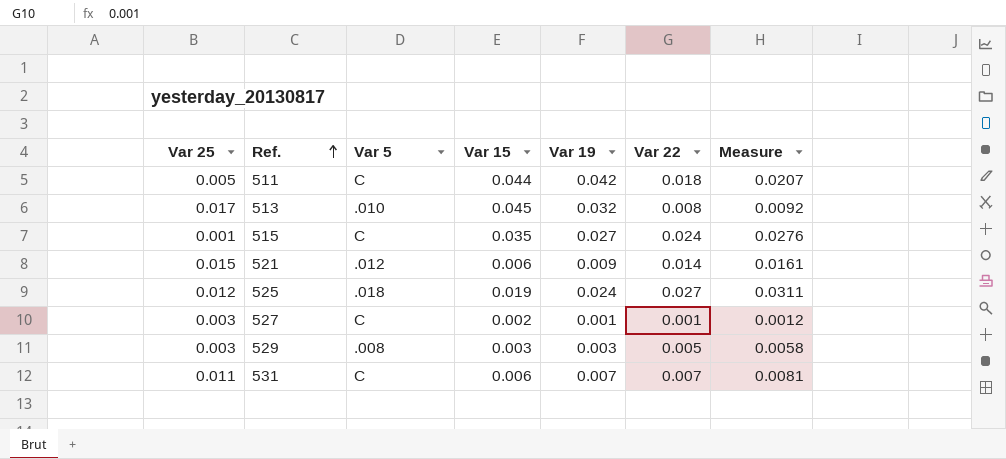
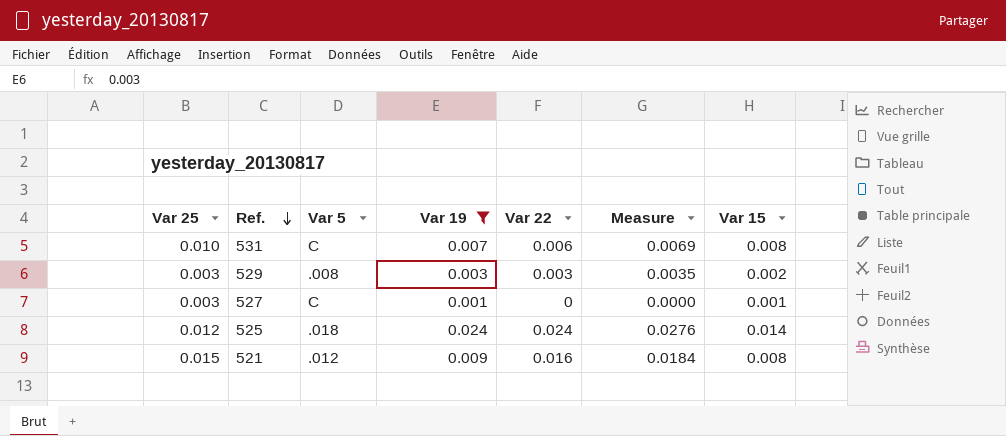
filter: none -> Var 19 <= 0.024
row order: Ref. ascending -> Ref. descending
column Var 15 | position: 4 -> 7
531 | Var 25: 0.011 -> 0.010
531 | Var 22: 0.007 -> 0.006
531 | Measure: 0.0081 -> 0.0069
531 | Var 15: 0.006 -> 0.008
529 | Var 22: 0.005 -> 0.003
529 | Measure: 0.0058 -> 0.0035
529 | Var 15: 0.003 -> 0.002
527 | Var 22: 0.001 -> 0
527 | Measure: 0.0012 -> 0.0000
527 | Var 15: 0.002 -> 0.001
525 | Var 22: 0.027 -> 0.024
525 | Measure: 0.0311 -> 0.0276
525 | Var 15: 0.019 -> 0.014
521 | Var 22: 0.014 -> 0.016
521 | Measure: 0.0161 -> 0.0184
521 | Var 15: 0.006 -> 0.008

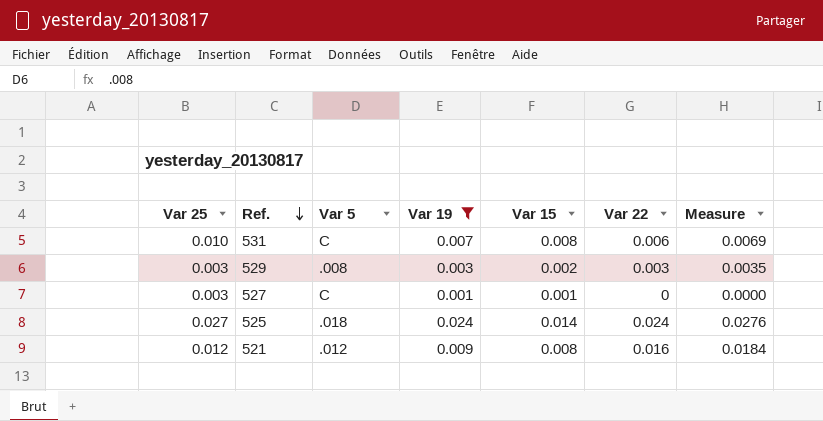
column Var 15 | position: 7 -> 5
525 | Var 25: 0.012 -> 0.027
521 | Var 25: 0.015 -> 0.012

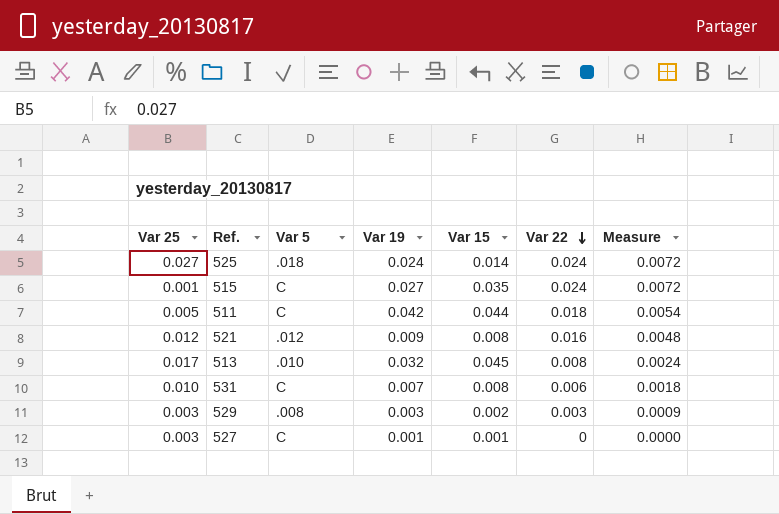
filter: Var 19 <= 0.024 -> none
row order: Ref. descending -> Var 22 descending
column Measure | formula: [Var 22] * 1.15 -> [Var 22] * 0.3

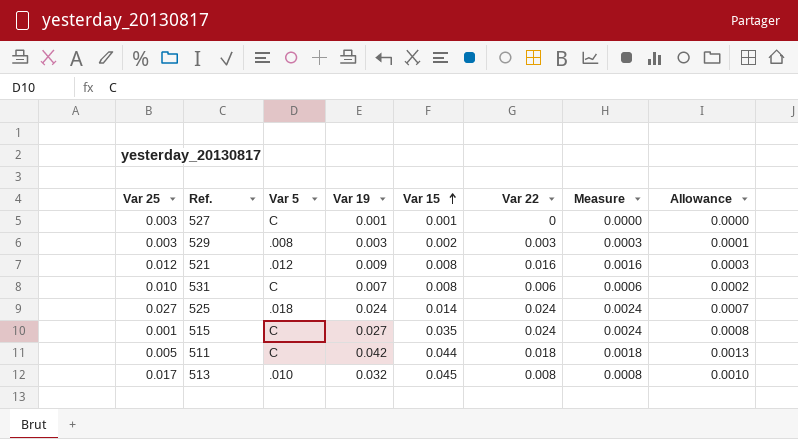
row order: Var 22 descending -> Var 15 ascending
column Measure | formula: [Var 22] * 0.3 -> [Var 22] * 0.1
column Allowance | formula: none -> [Var 19] * 0.03

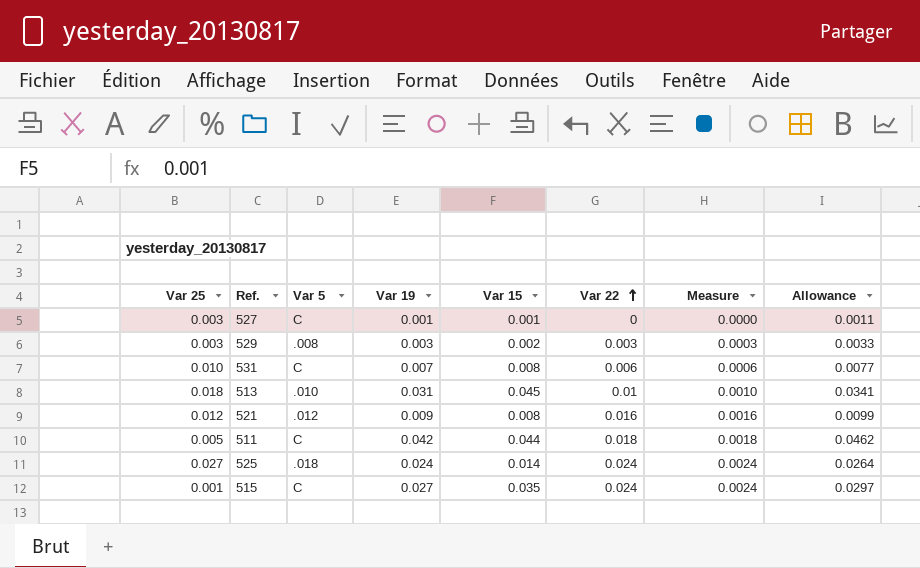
row order: Var 15 ascending -> Var 22 ascending
column Allowance | formula: [Var 19] * 0.03 -> [Var 19] * 1.1
513 | Var 25: 0.017 -> 0.018
513 | Var 19: 0.032 -> 0.031
513 | Var 22: 0.008 -> 0.01
513 | Measure: 0.0008 -> 0.0010

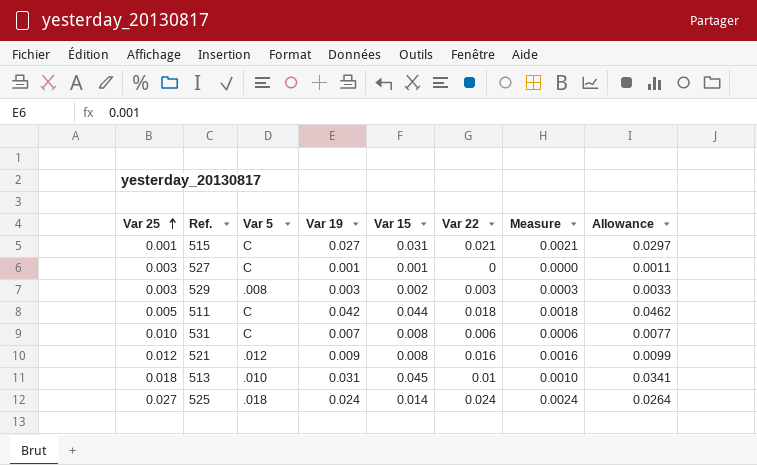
row order: Var 22 ascending -> Var 25 ascending
515 | Var 15: 0.035 -> 0.031
515 | Var 22: 0.024 -> 0.021
515 | Measure: 0.0024 -> 0.0021

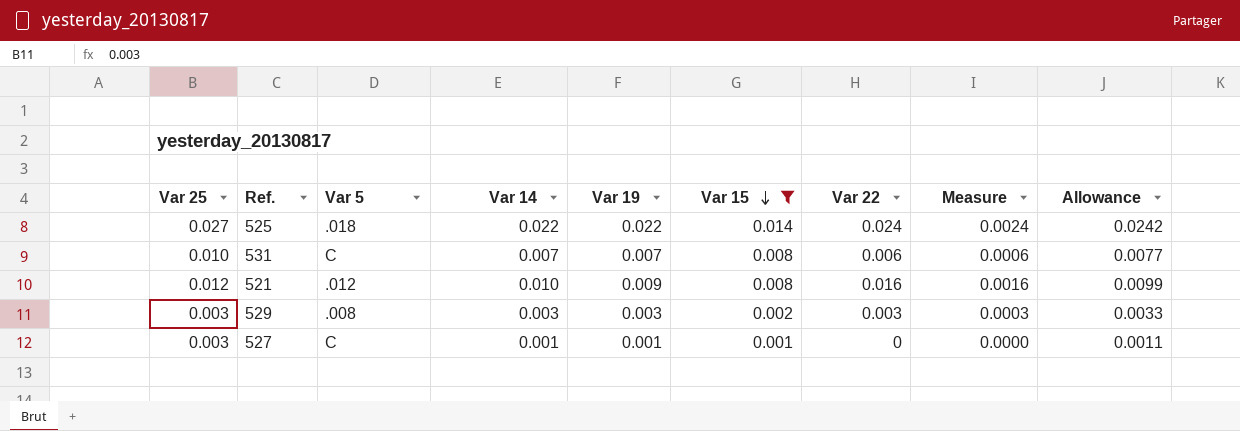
filter: none -> Var 15 <= 0.014
row order: Var 25 ascending -> Var 15 descending
column Var 14 | position: none -> 4
525 | Var 19: 0.024 -> 0.022
525 | Allowance: 0.0264 -> 0.0242

